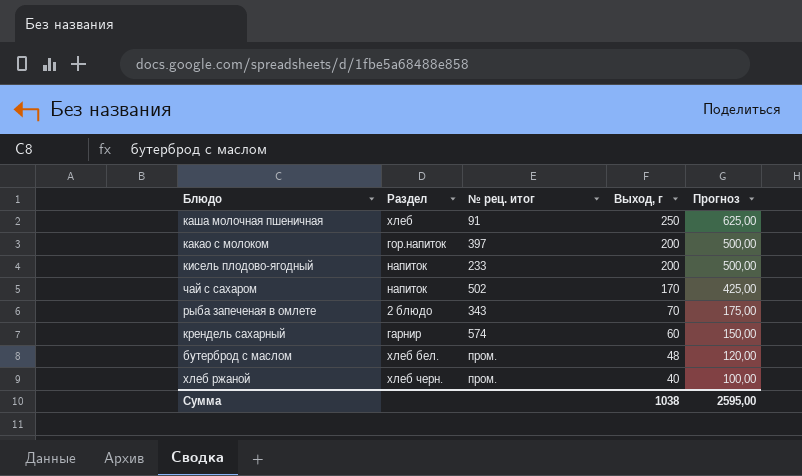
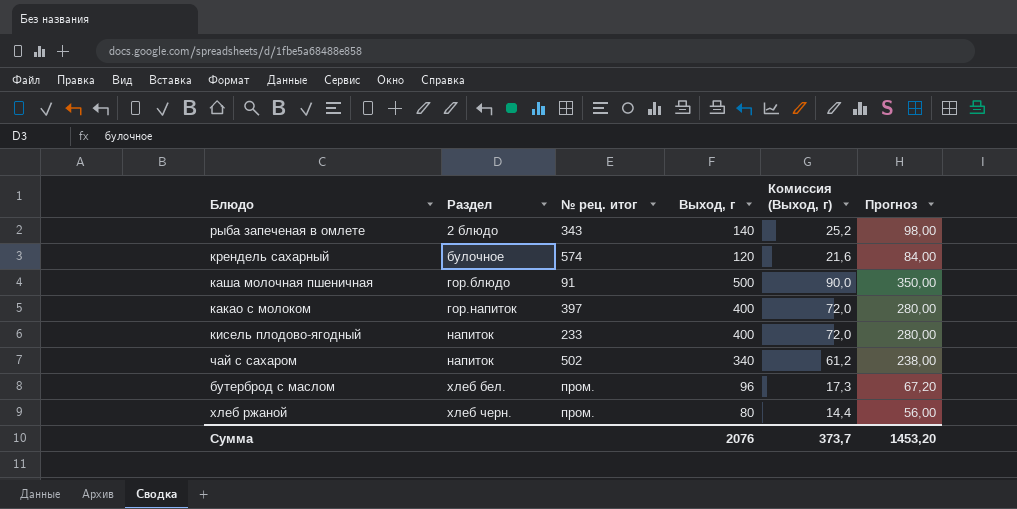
row order: Выход, г descending -> Раздел ascending
column Комиссия (Выход, г) | formula: none -> [Выход, г] * 0,18
column Прогноз | formula: [Выход, г] * 2,5 -> [Выход, г] * 0,7
рыба запеченая в омлете | Выход, г: 70 -> 140
крендель сахарный | Раздел: гарнир -> булочное
крендель сахарный | Выход, г: 60 -> 120
каша молочная пшеничная | Раздел: хлеб -> гор.блюдо
каша молочная пшеничная | Выход, г: 250 -> 500
какао с молоком | Выход, г: 200 -> 400
кисель плодово-ягодный | Выход, г: 200 -> 400
чай с сахаром | Выход, г: 170 -> 340
бутерброд с маслом | Выход, г: 48 -> 96
хлеб ржаной | Выход, г: 40 -> 80
Сумма | Выход, г: 1038 -> 2076
Сумма | Прогноз: 2595,00 -> 1453,20

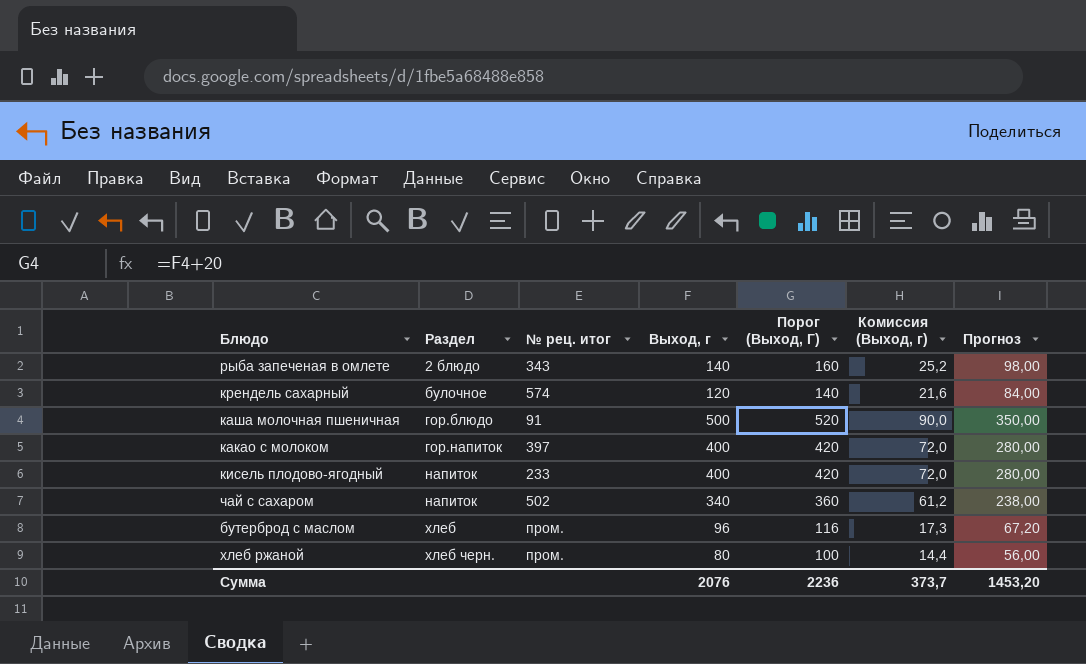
column Порог (Выход, Г) | formula: none -> [Выход, г] + 20
бутерброд с маслом | Раздел: хлеб бел. -> хлеб

